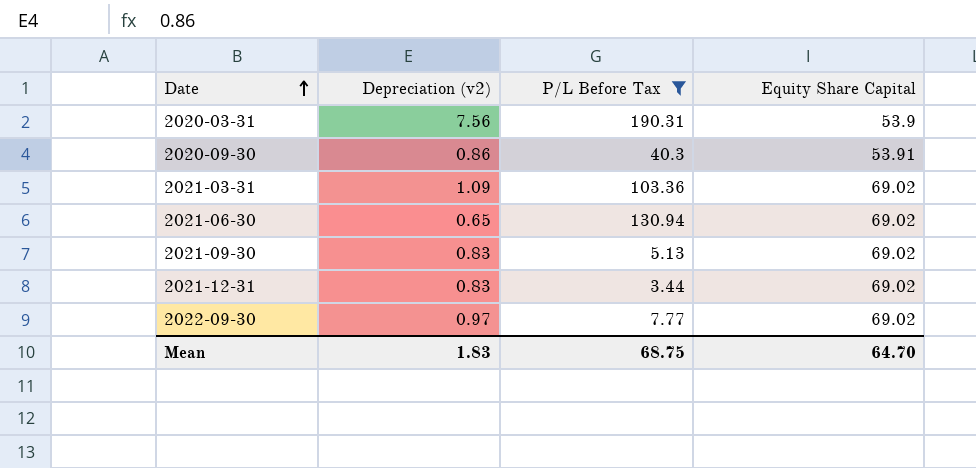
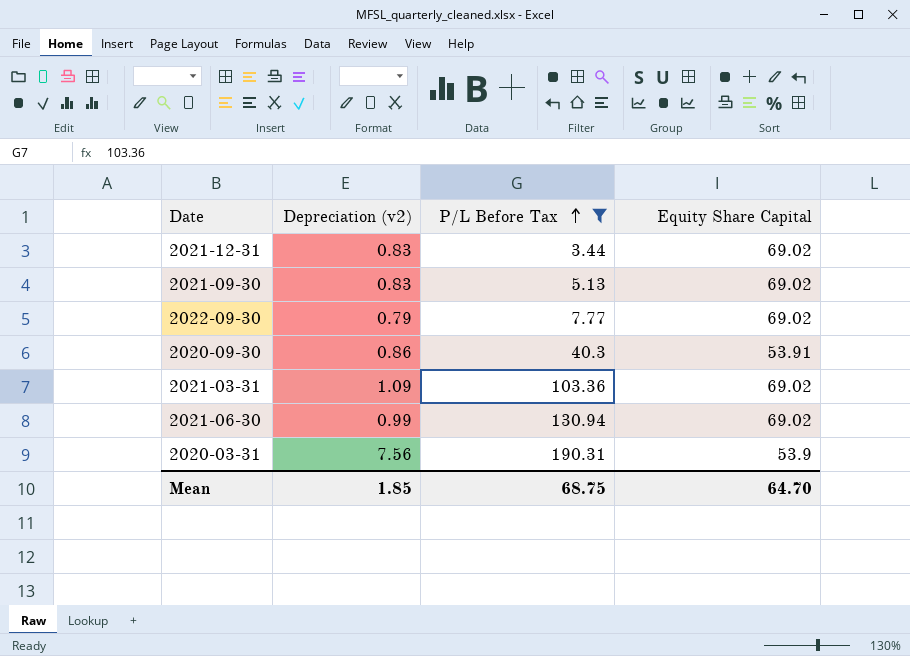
row order: Date ascending -> P/L Before Tax ascending
2022-09-30 | Depreciation (v2): 0.97 -> 0.79
2021-06-30 | Depreciation (v2): 0.65 -> 0.99
Mean | Depreciation (v2): 1.83 -> 1.85

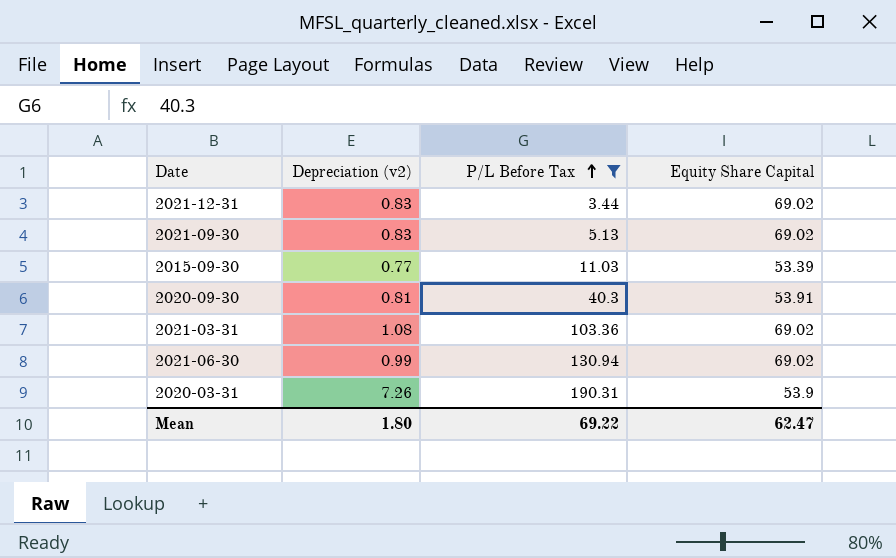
row 2022-09-30: 0.79 | 7.77 | 69.02 -> none
row 2015-09-30: none -> 0.77 | 11.03 | 53.39
2020-09-30 | Depreciation (v2): 0.86 -> 0.81
2021-03-31 | Depreciation (v2): 1.09 -> 1.08
2020-03-31 | Depreciation (v2): 7.56 -> 7.26
Mean | Depreciation (v2): 1.85 -> 1.80
Mean | P/L Before Tax: 68.75 -> 69.22
Mean | Equity Share Capital: 64.70 -> 62.47

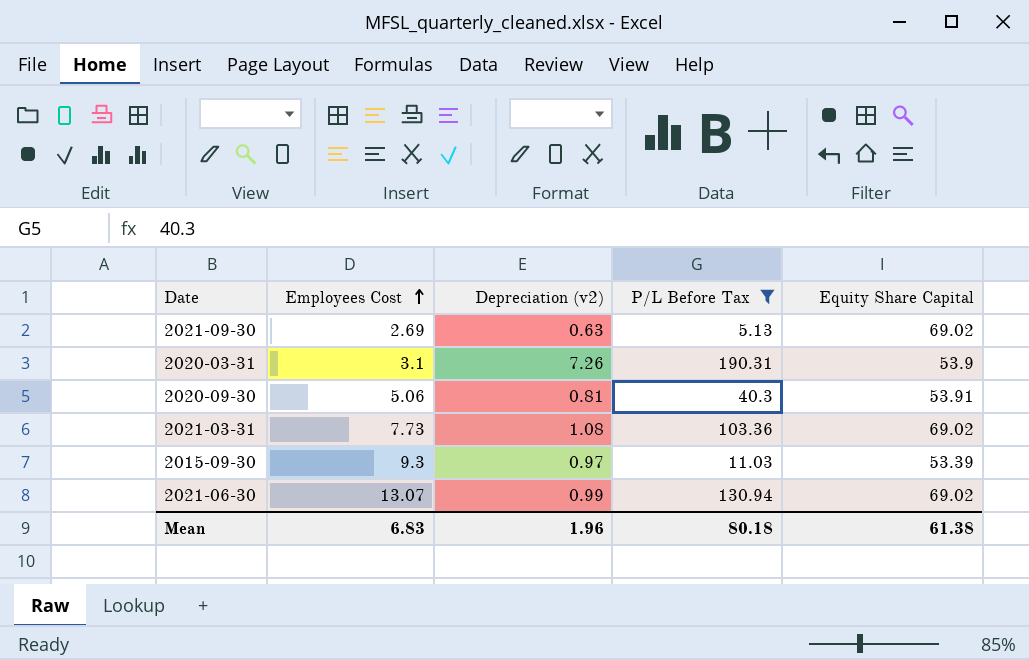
row order: P/L Before Tax ascending -> Employees Cost ascending
column Employees Cost | position: none -> 2
row 2021-12-31: 0.83 | 3.44 | 69.02 -> none
2021-09-30 | Depreciation (v2): 0.83 -> 0.63
2015-09-30 | Depreciation (v2): 0.77 -> 0.97
Mean | Depreciation (v2): 1.80 -> 1.96
Mean | P/L Before Tax: 69.22 -> 80.18
Mean | Equity Share Capital: 62.47 -> 61.38

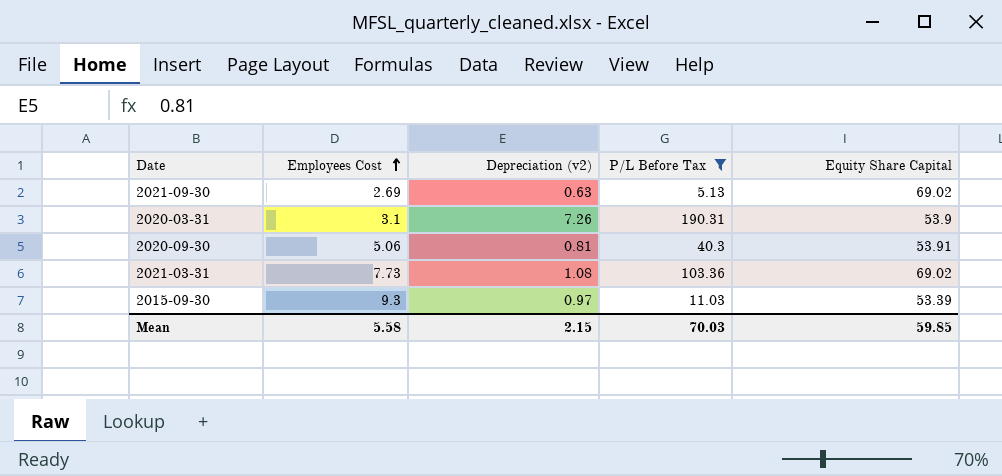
row 2021-06-30: 13.07 | 0.99 | 130.94 | 69.02 -> none
Mean | Employees Cost: 6.83 -> 5.58
Mean | Depreciation (v2): 1.96 -> 2.15
Mean | P/L Before Tax: 80.18 -> 70.03
Mean | Equity Share Capital: 61.38 -> 59.85

